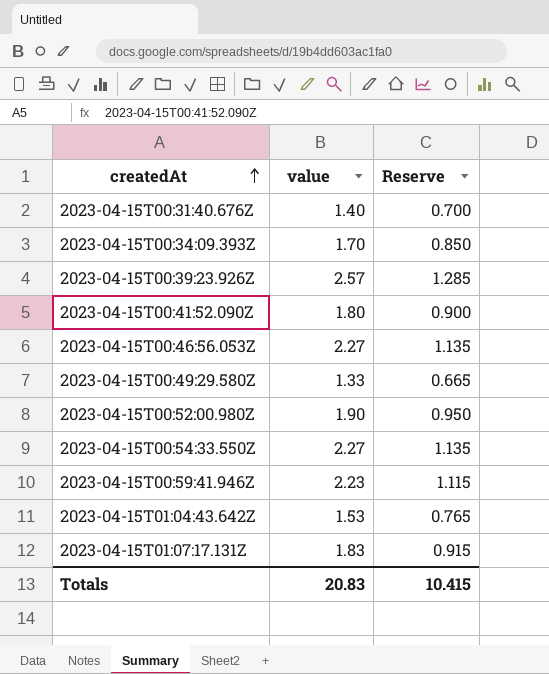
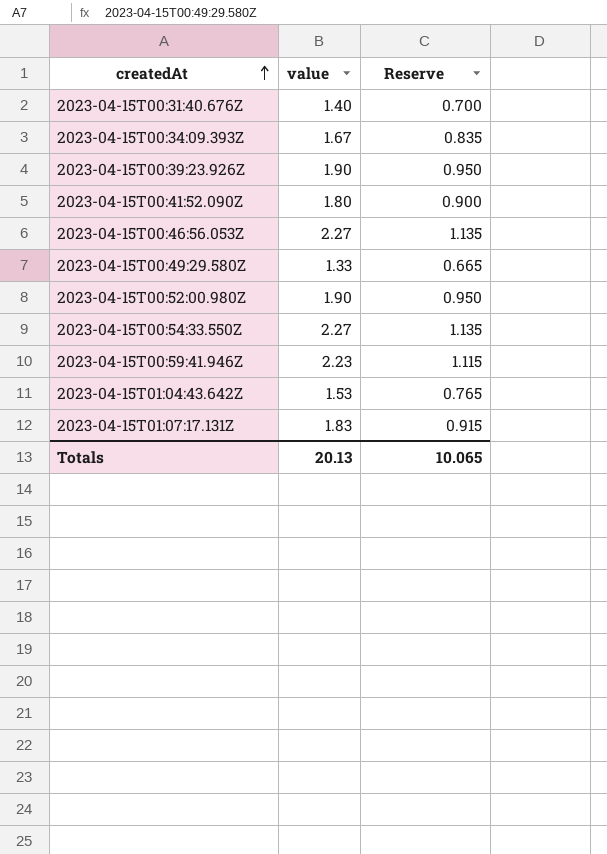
2023-04-15T00:34:09.393Z | value: 1.70 -> 1.67
2023-04-15T00:34:09.393Z | Reserve: 0.850 -> 0.835
2023-04-15T00:39:23.926Z | value: 2.57 -> 1.90
2023-04-15T00:39:23.926Z | Reserve: 1.285 -> 0.950
Totals | value: 20.83 -> 20.13
Totals | Reserve: 10.415 -> 10.065

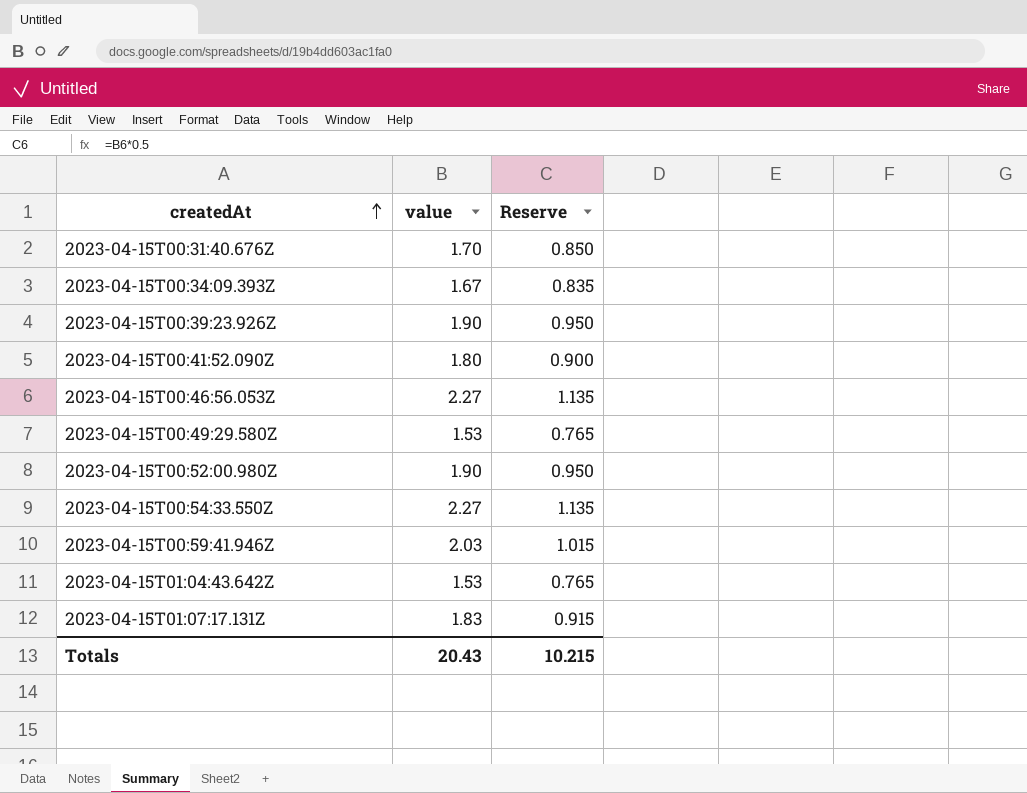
2023-04-15T00:31:40.676Z | value: 1.40 -> 1.70
2023-04-15T00:31:40.676Z | Reserve: 0.700 -> 0.850
2023-04-15T00:49:29.580Z | value: 1.33 -> 1.53
2023-04-15T00:49:29.580Z | Reserve: 0.665 -> 0.765
2023-04-15T00:59:41.946Z | value: 2.23 -> 2.03
2023-04-15T00:59:41.946Z | Reserve: 1.115 -> 1.015
Totals | value: 20.13 -> 20.43
Totals | Reserve: 10.065 -> 10.215

